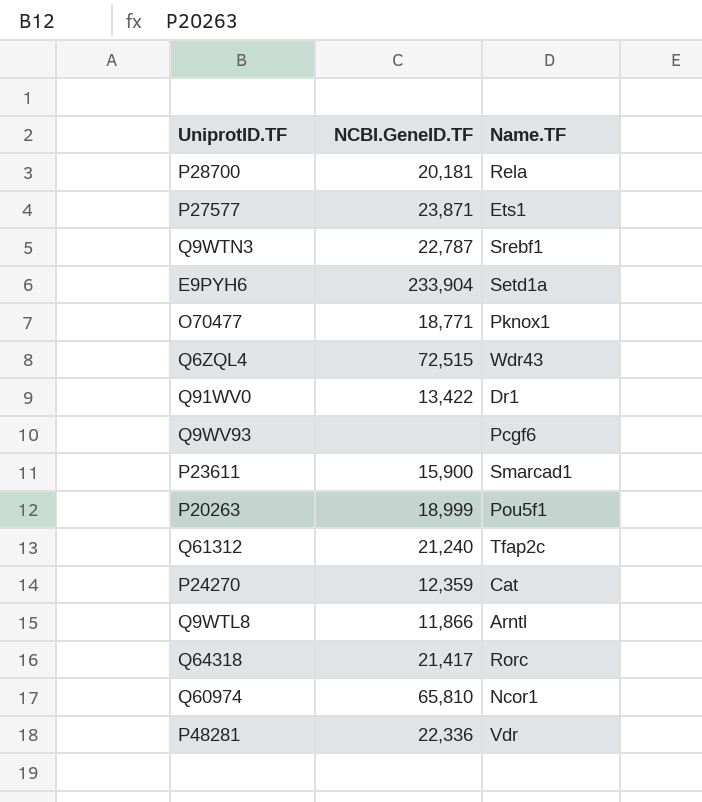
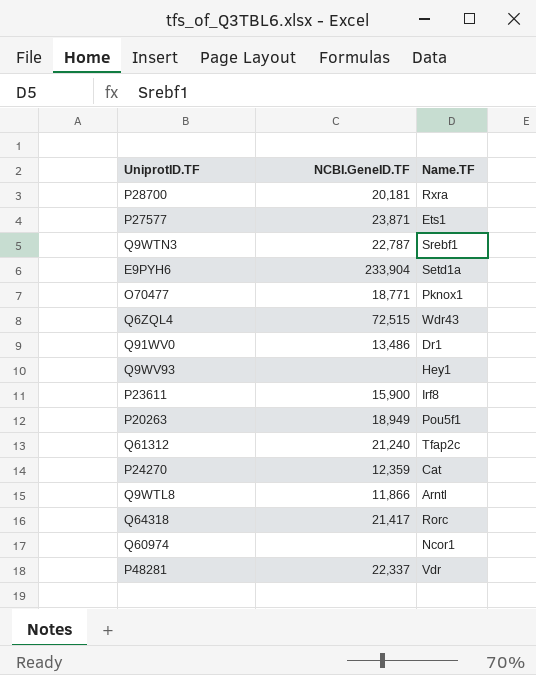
P28700 | Name.TF: Rela -> Rxra
Q91WV0 | NCBI.GeneID.TF: 13,422 -> 13,486
Q9WV93 | Name.TF: Pcgf6 -> Hey1
P23611 | Name.TF: Smarcad1 -> Irf8
P20263 | NCBI.GeneID.TF: 18,999 -> 18,949
Q60974 | NCBI.GeneID.TF: 65,810 -> none
P48281 | NCBI.GeneID.TF: 22,336 -> 22,337

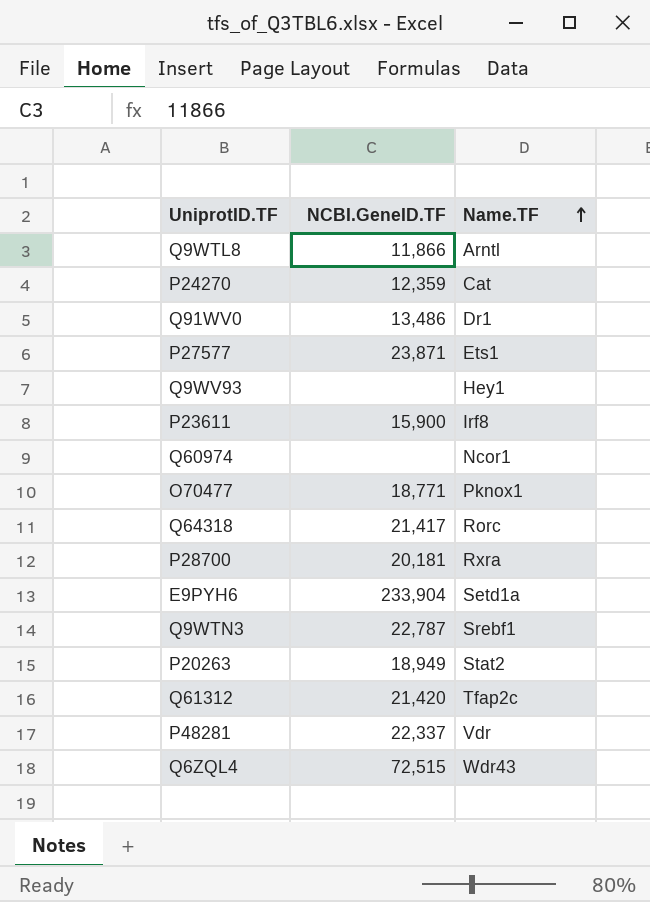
row order: none -> Name.TF ascending
P20263 | Name.TF: Pou5f1 -> Stat2
Q61312 | NCBI.GeneID.TF: 21,240 -> 21,420

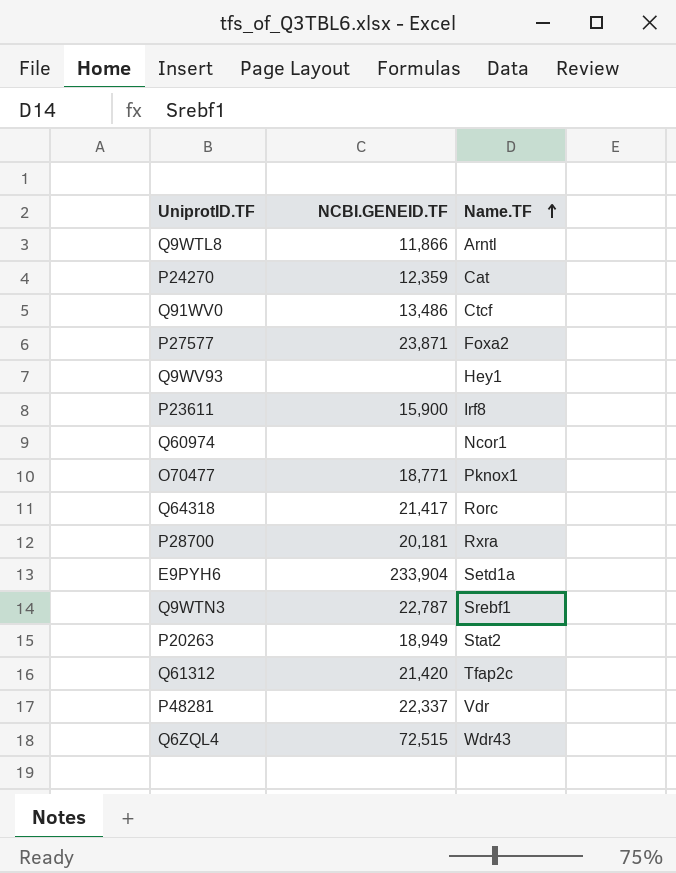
column name: NCBI.GeneID.TF -> NCBI.GENEID.TF
Q91WV0 | Name.TF: Dr1 -> Ctcf
P27577 | Name.TF: Ets1 -> Foxa2

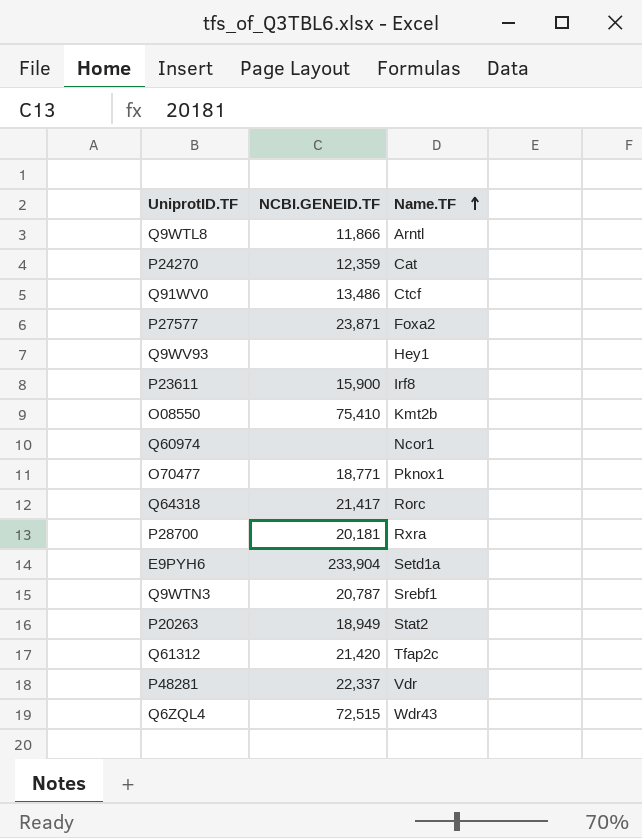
row O08550: none -> 75,410 | Kmt2b
Q9WTN3 | NCBI.GENEID.TF: 22,787 -> 20,787

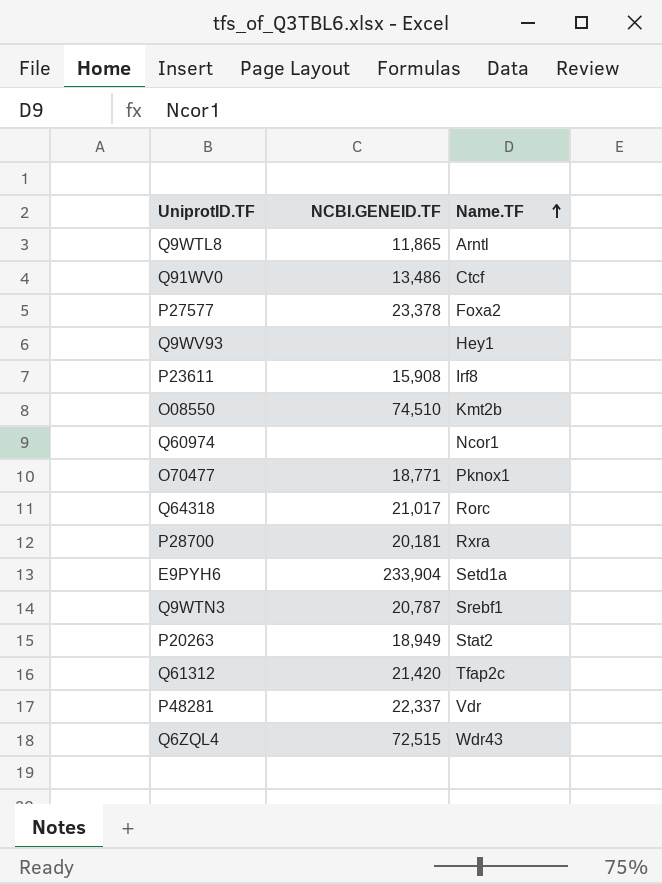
row P24270: 12,359 | Cat -> none
Q9WTL8 | NCBI.GENEID.TF: 11,866 -> 11,865
P27577 | NCBI.GENEID.TF: 23,871 -> 23,378
P23611 | NCBI.GENEID.TF: 15,900 -> 15,908
O08550 | NCBI.GENEID.TF: 75,410 -> 74,510
Q64318 | NCBI.GENEID.TF: 21,417 -> 21,017

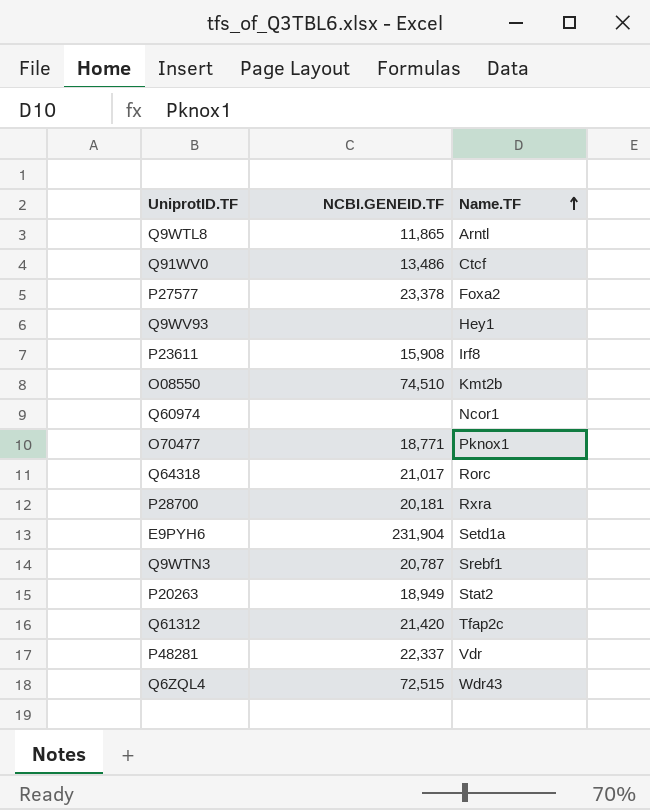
E9PYH6 | NCBI.GENEID.TF: 233,904 -> 231,904

